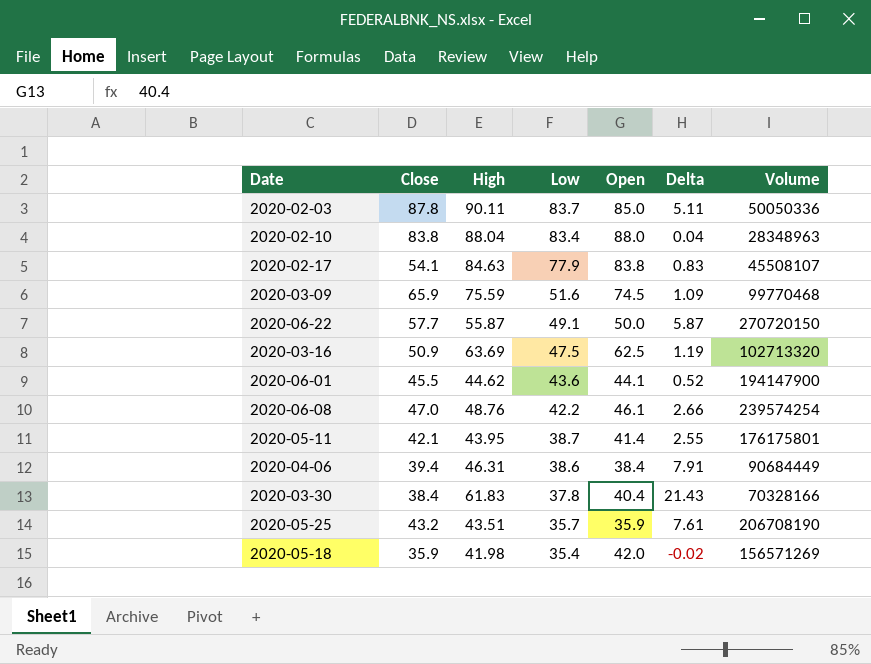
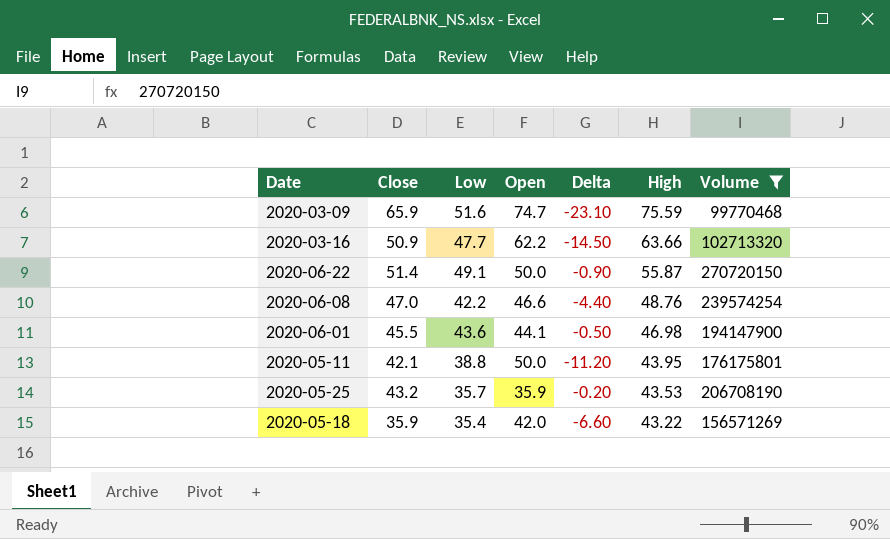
filter: none -> Volume >= 99770468
row order: Low descending -> High descending
column Delta | formula: [High] - [Open] -> [Low] - [Open]
column High | position: 3 -> 6
2020-03-09 | Open: 74.5 -> 74.7
2020-03-16 | Low: 47.5 -> 47.7
2020-03-16 | Open: 62.5 -> 62.2
2020-03-16 | High: 63.69 -> 63.66
2020-06-22 | Close: 57.7 -> 51.4
2020-06-08 | Open: 46.1 -> 46.6
2020-06-01 | High: 44.62 -> 46.98
2020-05-11 | Low: 38.7 -> 38.8
2020-05-11 | Open: 41.4 -> 50.0
2020-05-25 | High: 43.51 -> 43.53
2020-05-18 | High: 41.98 -> 43.22

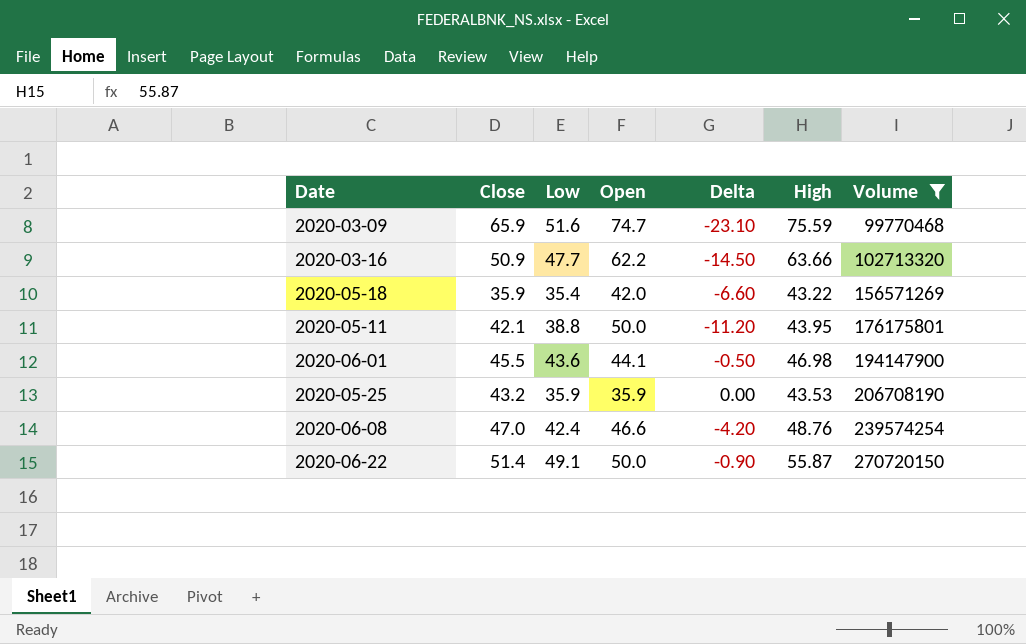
row order: High descending -> Volume ascending
2020-05-25 | Low: 35.7 -> 35.9
2020-05-25 | Delta: -0.20 -> 0.00
2020-06-08 | Low: 42.2 -> 42.4
2020-06-08 | Delta: -4.40 -> -4.20

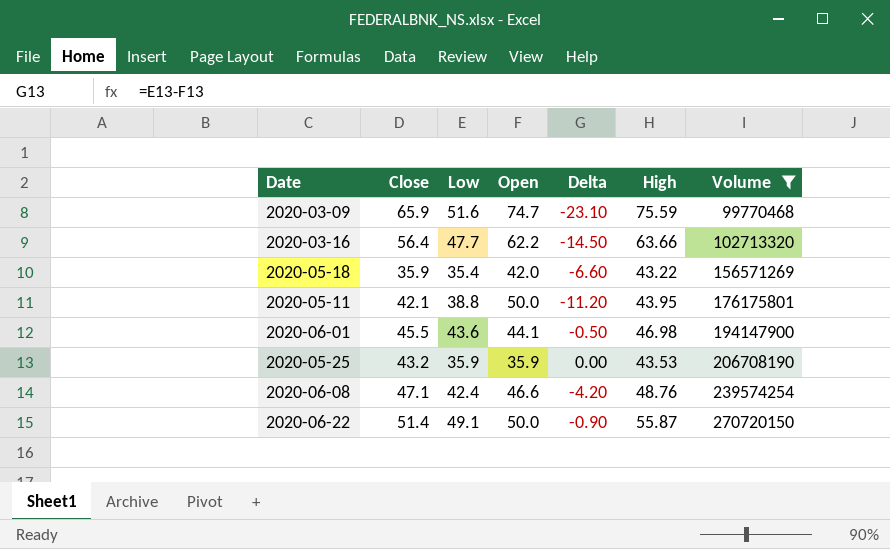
2020-03-16 | Close: 50.9 -> 56.4
2020-06-08 | Close: 47.0 -> 47.1

